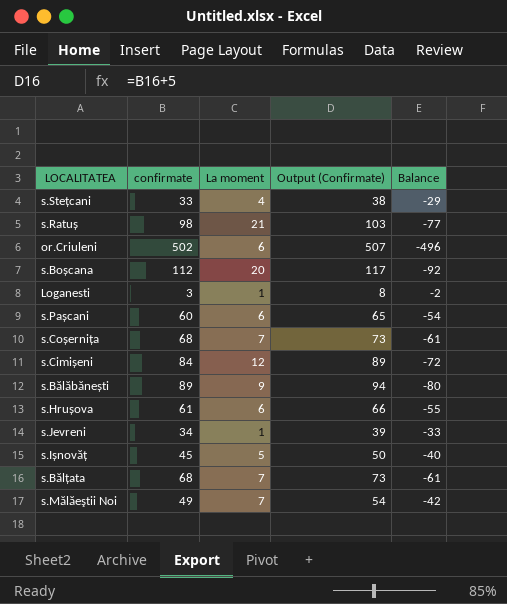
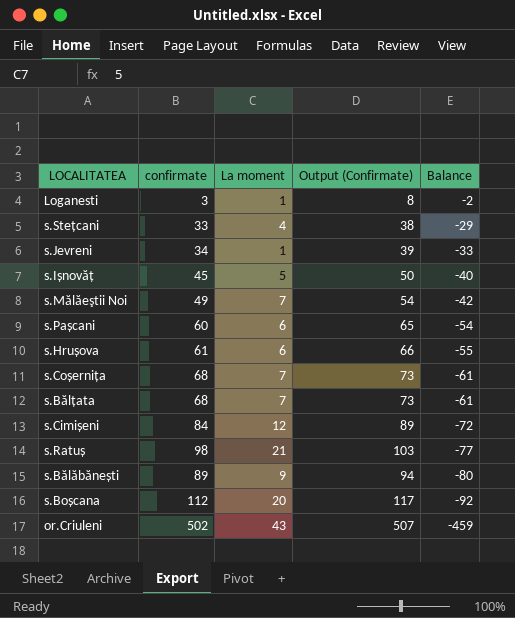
row order: none -> Balance descending
or.Criuleni | La moment: 6 -> 43
or.Criuleni | Balance: -496 -> -459

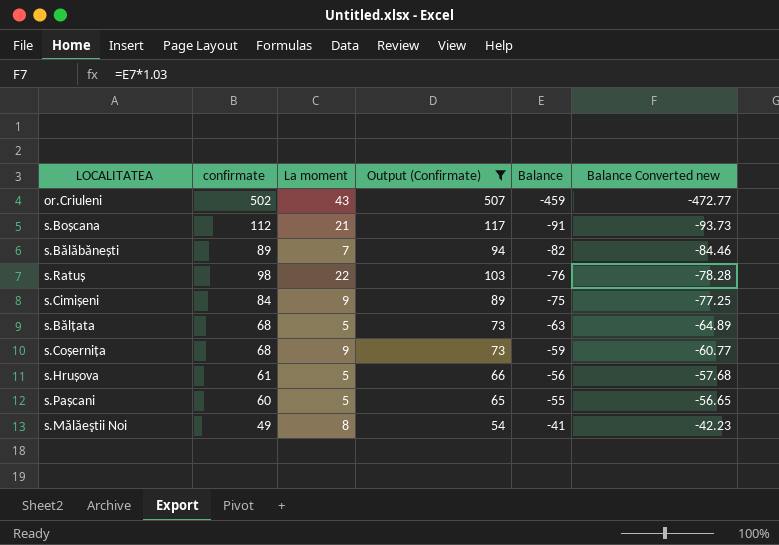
filter: none -> Output (Confirmate) >= 54
row order: Balance descending -> Balance ascending
column Balance Converted new | formula: none -> [Balance] * 1.03
s.Boșcana | La moment: 20 -> 21
s.Boșcana | Balance: -92 -> -91
s.Bălăbănești | La moment: 9 -> 7
s.Bălăbănești | Balance: -80 -> -82
s.Ratuș | La moment: 21 -> 22
s.Ratuș | Balance: -77 -> -76
s.Cimișeni | La moment: 12 -> 9
s.Cimișeni | Balance: -72 -> -75
s.Bălțata | La moment: 7 -> 5
s.Bălțata | Balance: -61 -> -63
s.Coșernița | La moment: 7 -> 9
s.Coșernița | Balance: -61 -> -59
s.Hrușova | La moment: 6 -> 5
s.Hrușova | Balance: -55 -> -56
s.Pașcani | La moment: 6 -> 5
s.Pașcani | Balance: -54 -> -55
s.Mălăeştii Noi | La moment: 7 -> 8
s.Mălăeştii Noi | Balance: -42 -> -41

